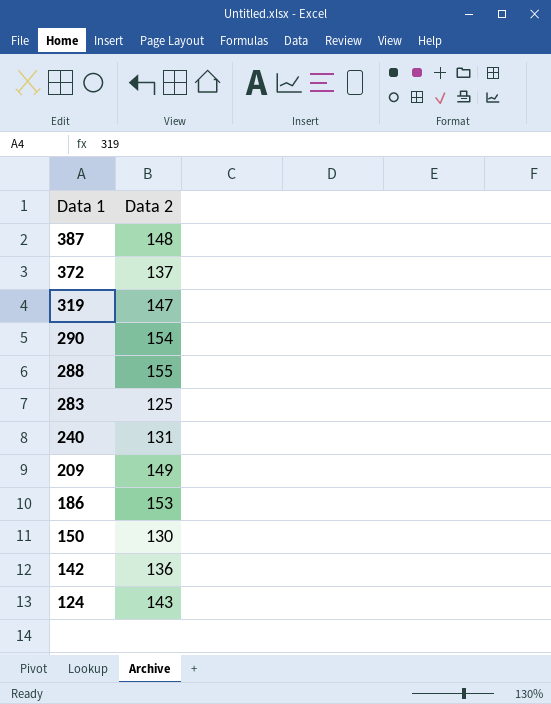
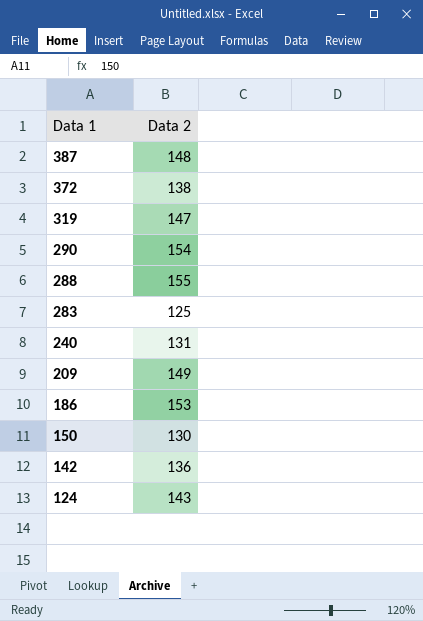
372 | Data 2: 137 -> 138

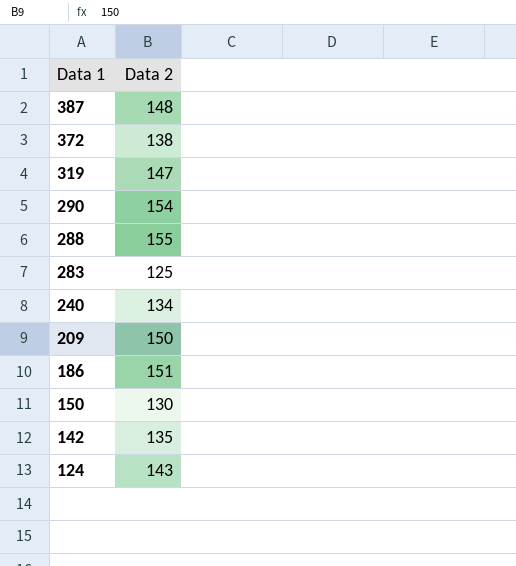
240 | Data 2: 131 -> 134
209 | Data 2: 149 -> 150
186 | Data 2: 153 -> 151
142 | Data 2: 136 -> 135

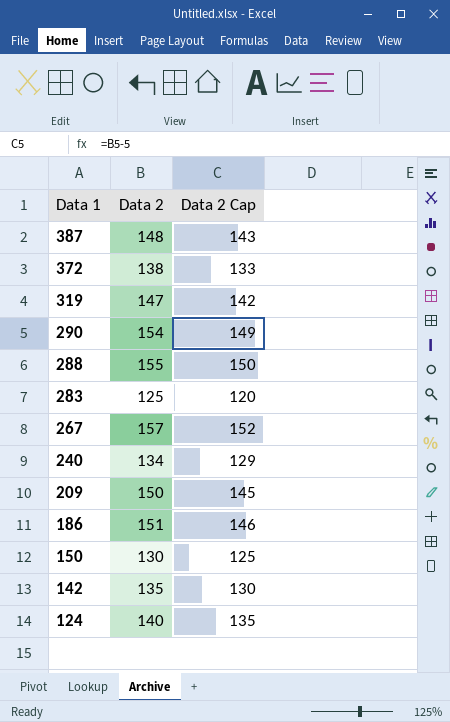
column Data 2 Cap | formula: none -> [Data 2] - 5
row 267: none -> 157 | 152
124 | Data 2: 143 -> 140

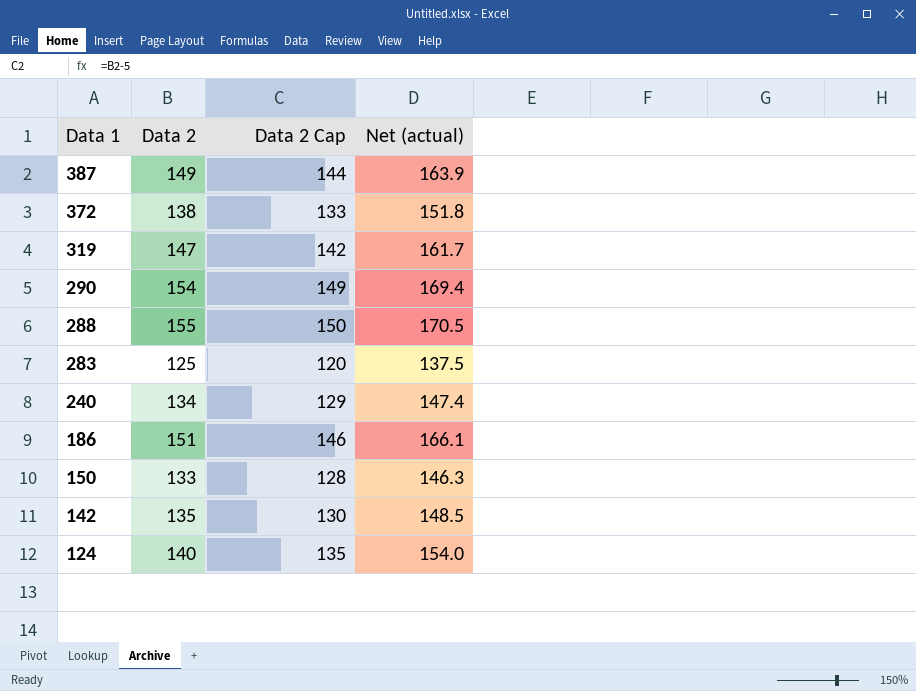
column Net (actual) | formula: none -> [Data 2] * 1.1
row 267: 157 | 152 -> none
row 209: 150 | 145 -> none
387 | Data 2: 148 -> 149
387 | Data 2 Cap: 143 -> 144
150 | Data 2: 130 -> 133
150 | Data 2 Cap: 125 -> 128

